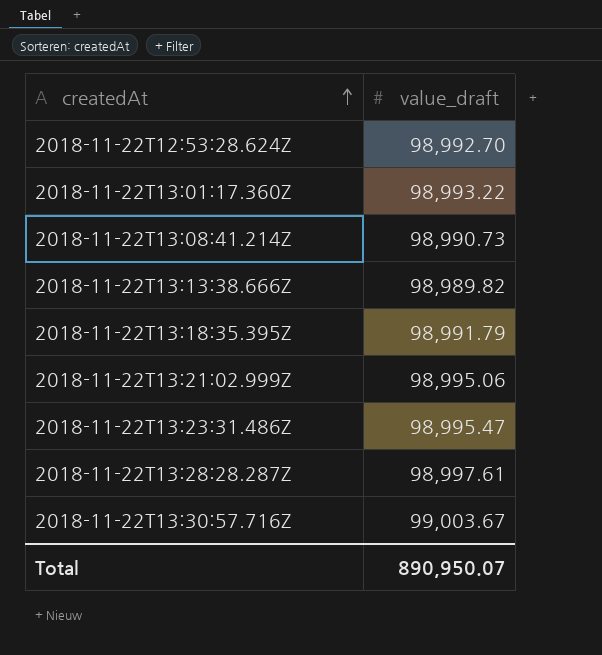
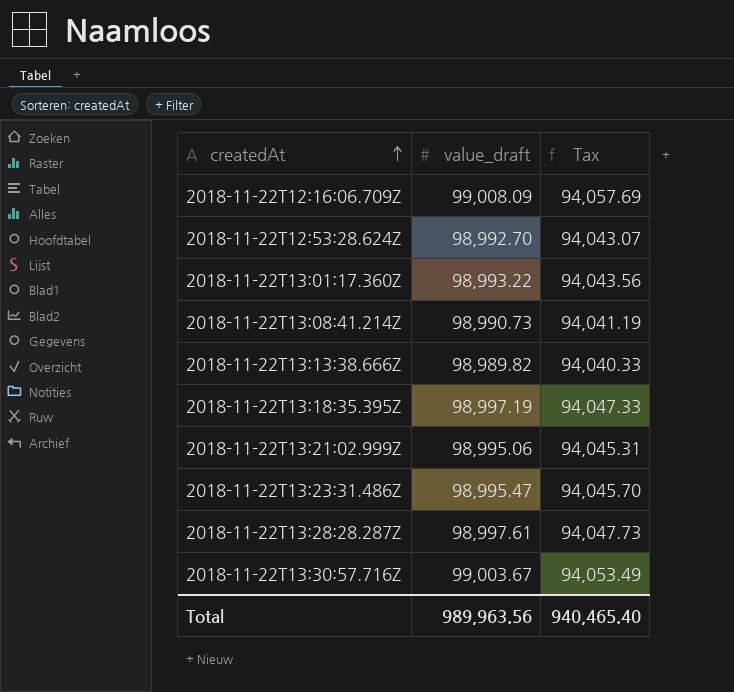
column Tax | formula: none -> [value_draft] * 0.95
row 2018-11-22T12:16:06.709Z: none -> 99,008.09 | 94,057.69
2018-11-22T13:18:35.395Z | value_draft: 98,991.79 -> 98,997.19
Total | value_draft: 890,950.07 -> 989,963.56

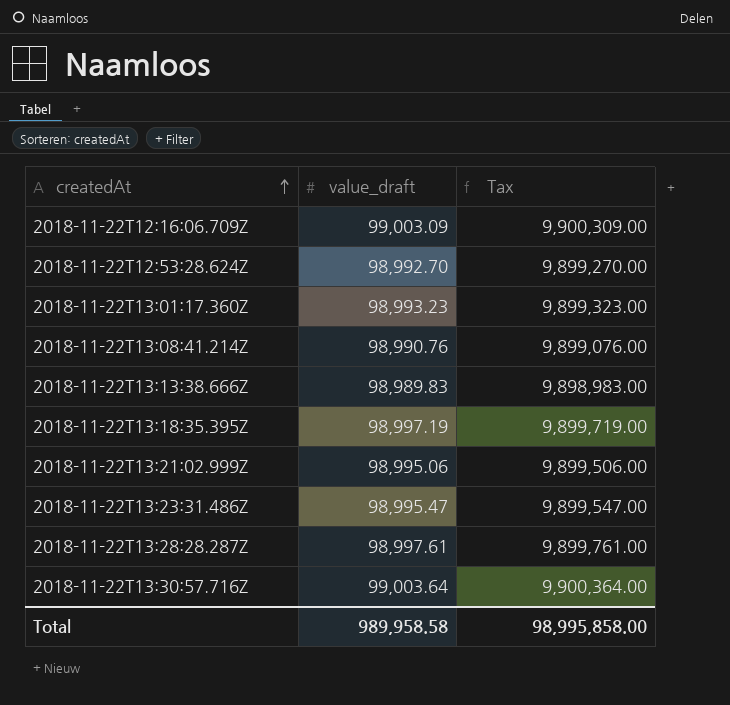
column Tax | formula: [value_draft] * 0.95 -> [value_draft] * 100
2018-11-22T12:16:06.709Z | value_draft: 99,008.09 -> 99,003.09
2018-11-22T13:01:17.360Z | value_draft: 98,993.22 -> 98,993.23
2018-11-22T13:08:41.214Z | value_draft: 98,990.73 -> 98,990.76
2018-11-22T13:13:38.666Z | value_draft: 98,989.82 -> 98,989.83
2018-11-22T13:30:57.716Z | value_draft: 99,003.67 -> 99,003.64
Total | value_draft: 989,963.56 -> 989,958.58
Total | Tax: 940,465.40 -> 98,995,858.00

